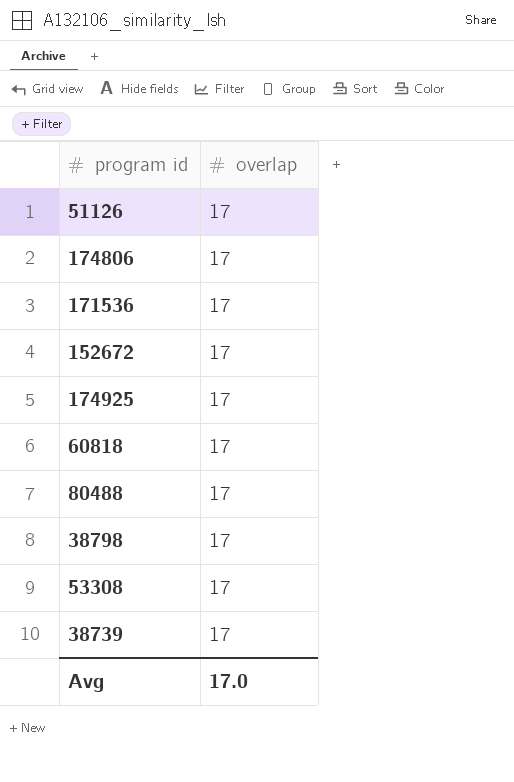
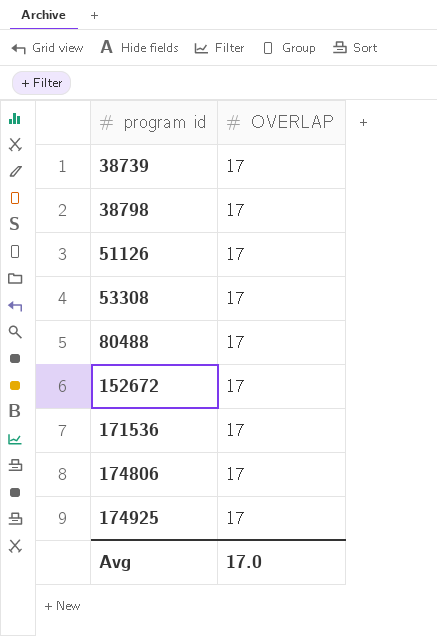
row order: none -> program id ascending
column name: overlap -> OVERLAP
row 60818: 17 -> none

